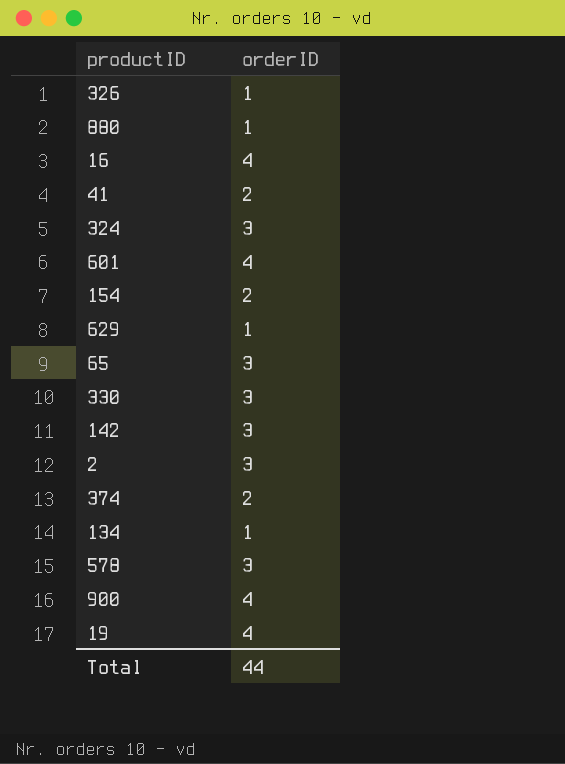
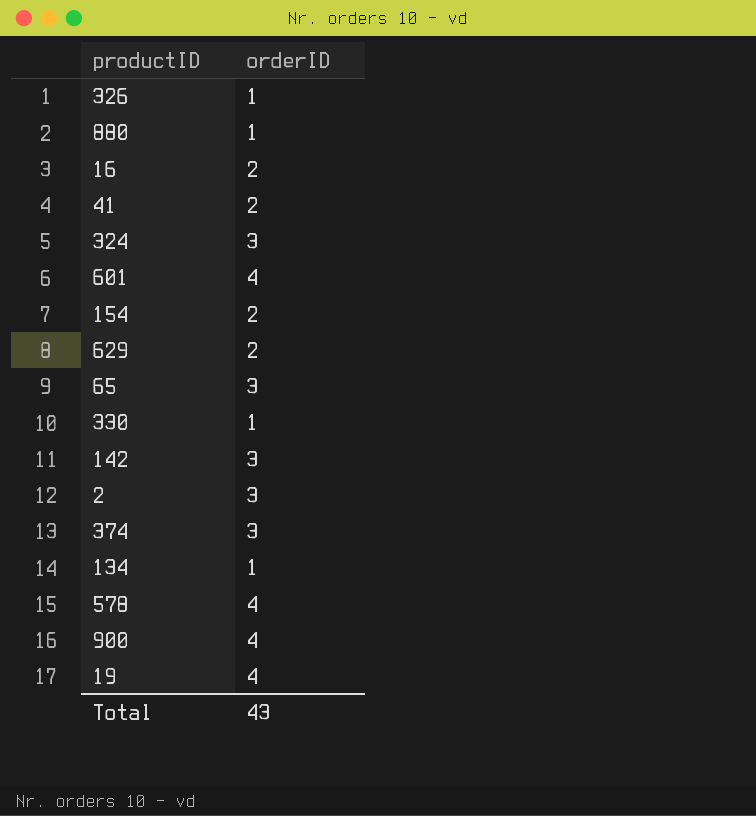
16 | orderID: 4 -> 2
629 | orderID: 1 -> 2
330 | orderID: 3 -> 1
374 | orderID: 2 -> 3
578 | orderID: 3 -> 4
Total | orderID: 44 -> 43

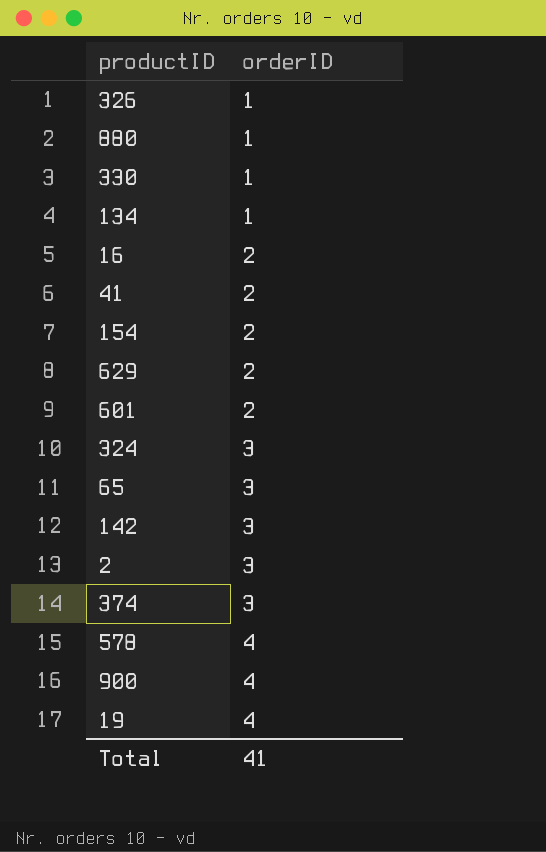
row order: none -> orderID ascending
601 | orderID: 4 -> 2
Total | orderID: 43 -> 41

